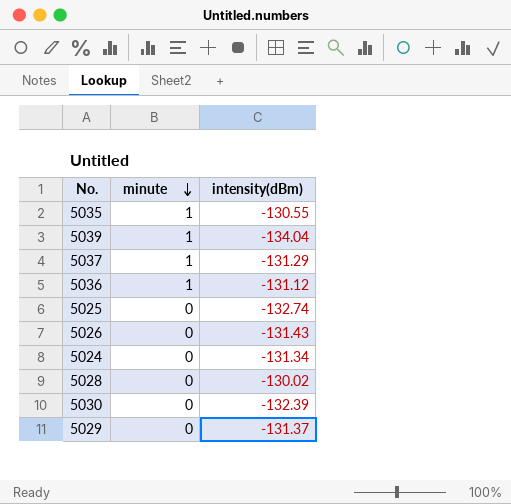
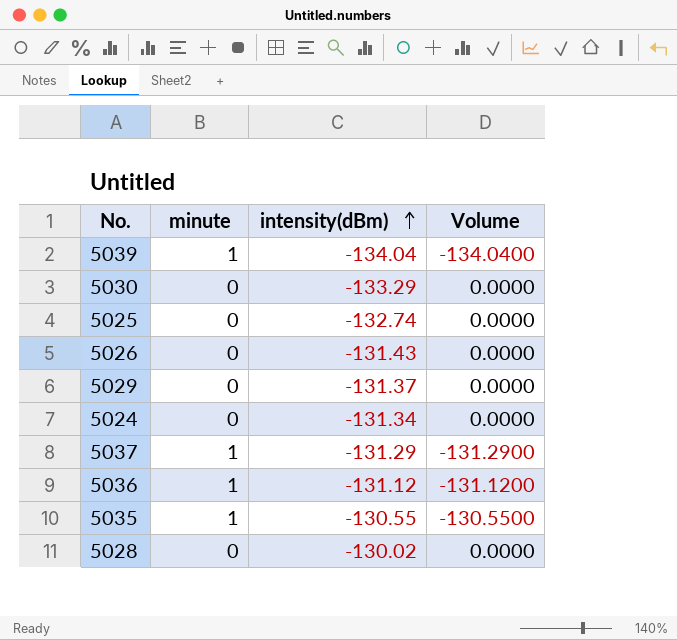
row order: minute descending -> intensity(dBm) ascending
column Volume | formula: none -> [minute] * [intensity(dBm)]
5030 | intensity(dBm): -132.39 -> -133.29

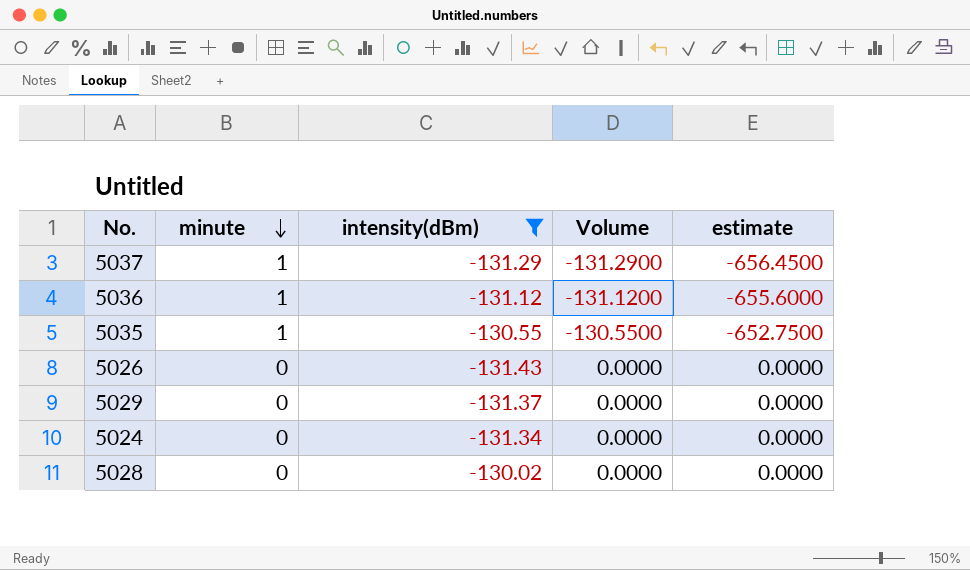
filter: none -> intensity(dBm) >= -131.43
row order: intensity(dBm) ascending -> minute descending
column estimate | formula: none -> [Volume] * 5

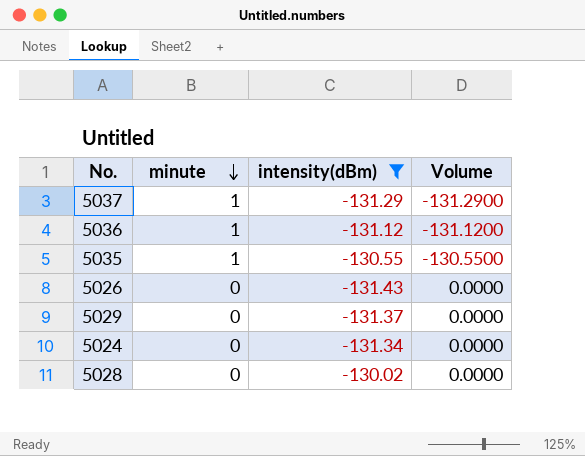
column estimate | formula: [Volume] * 5 -> none

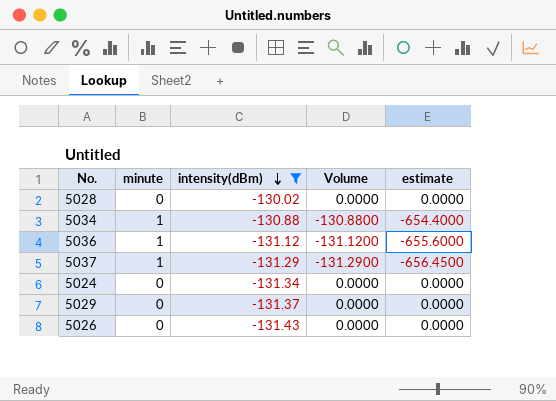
row order: minute descending -> intensity(dBm) descending
column estimate | formula: none -> [Volume] * 5
row 5035: 1 | -130.55 | -130.5500 -> none
row 5034: none -> 1 | -130.88 | -130.8800 | -654.4000

